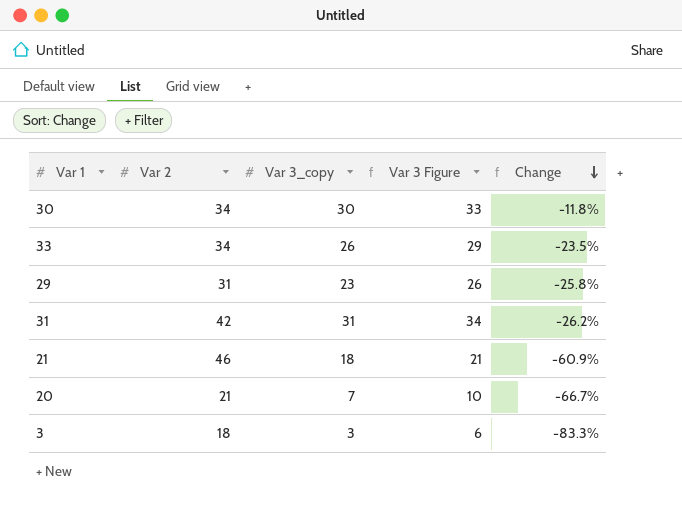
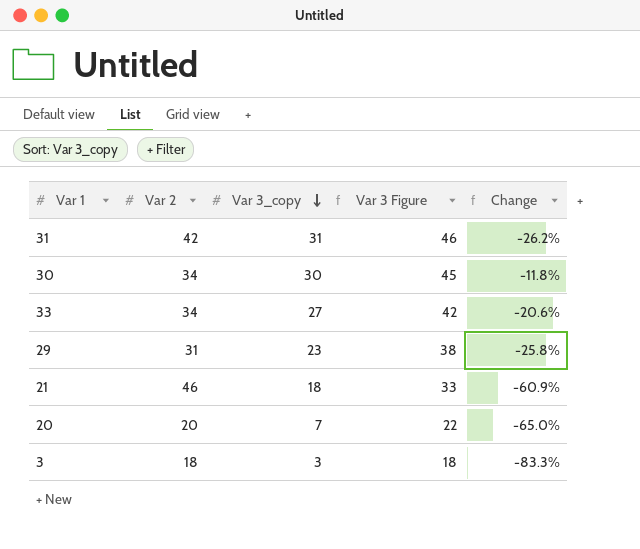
row order: Change descending -> Var 3_copy descending
column Var 3 Figure | formula: [Var 3_copy] + 3 -> [Var 3_copy] + 15
33 | Var 3_copy: 26 -> 27
33 | Change: -23.5% -> -20.6%
20 | Var 2: 21 -> 20
20 | Change: -66.7% -> -65.0%

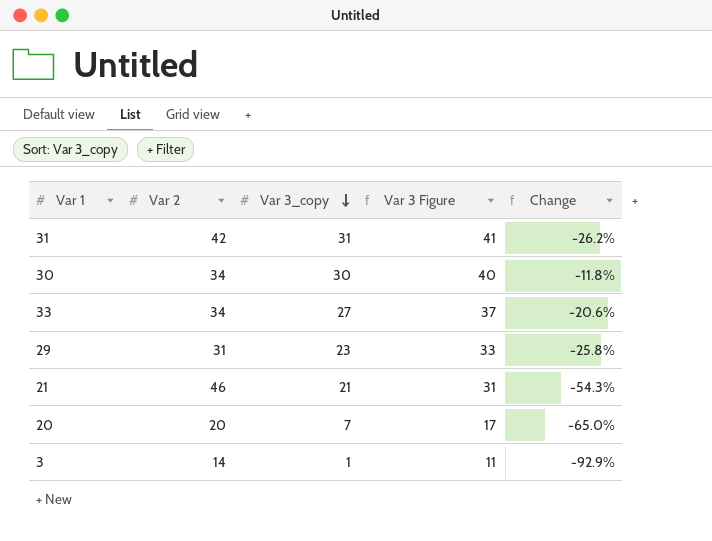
column Var 3 Figure | formula: [Var 3_copy] + 15 -> [Var 3_copy] + 10
21 | Var 3_copy: 18 -> 21
21 | Change: -60.9% -> -54.3%
3 | Var 2: 18 -> 14
3 | Var 3_copy: 3 -> 1
3 | Change: -83.3% -> -92.9%

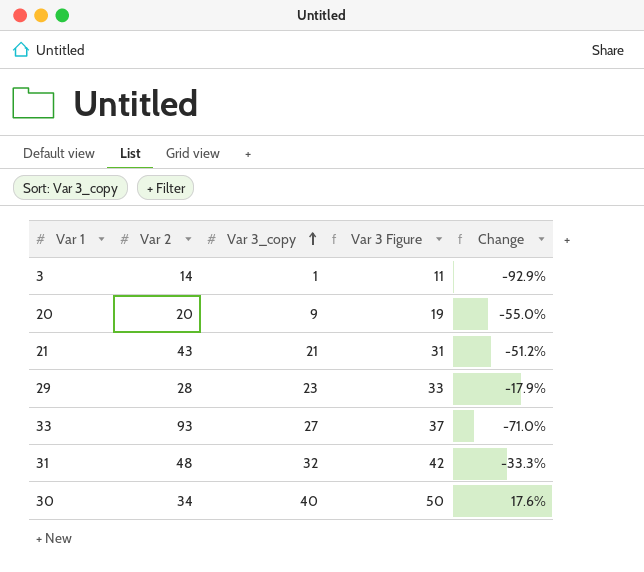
row order: Var 3_copy descending -> Var 3_copy ascending
20 | Var 3_copy: 7 -> 9
20 | Var 3 Figure: 17 -> 19
20 | Change: -65.0% -> -55.0%
21 | Var 2: 46 -> 43
21 | Change: -54.3% -> -51.2%
29 | Var 2: 31 -> 28
29 | Change: -25.8% -> -17.9%
33 | Var 2: 34 -> 93
33 | Change: -20.6% -> -71.0%
31 | Var 2: 42 -> 48
31 | Var 3_copy: 31 -> 32
31 | Var 3 Figure: 41 -> 42
31 | Change: -26.2% -> -33.3%
30 | Var 3_copy: 30 -> 40
30 | Var 3 Figure: 40 -> 50
30 | Change: -11.8% -> 17.6%

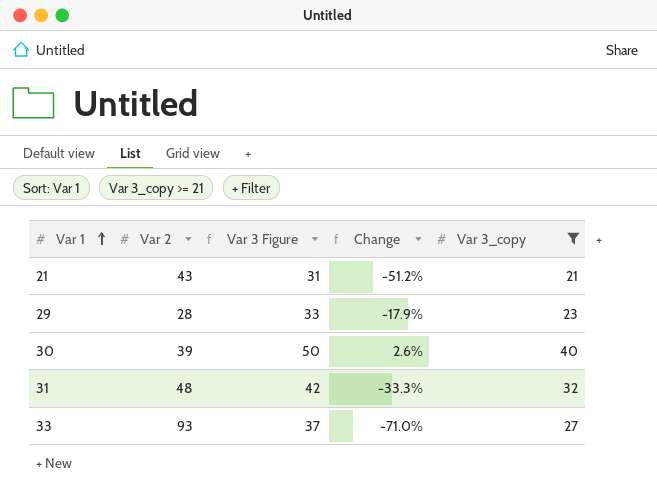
filter: none -> Var 3_copy >= 21
row order: Var 3_copy ascending -> Var 1 ascending
column Var 3_copy | position: 3 -> 5
30 | Var 2: 34 -> 39
30 | Change: 17.6% -> 2.6%

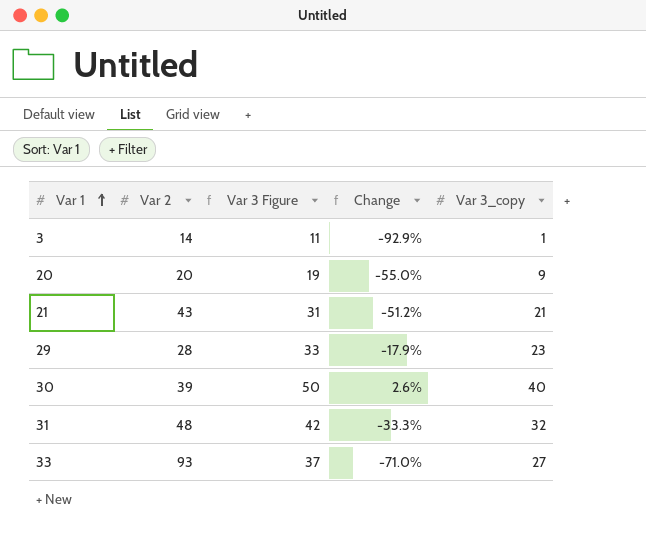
filter: Var 3_copy >= 21 -> none

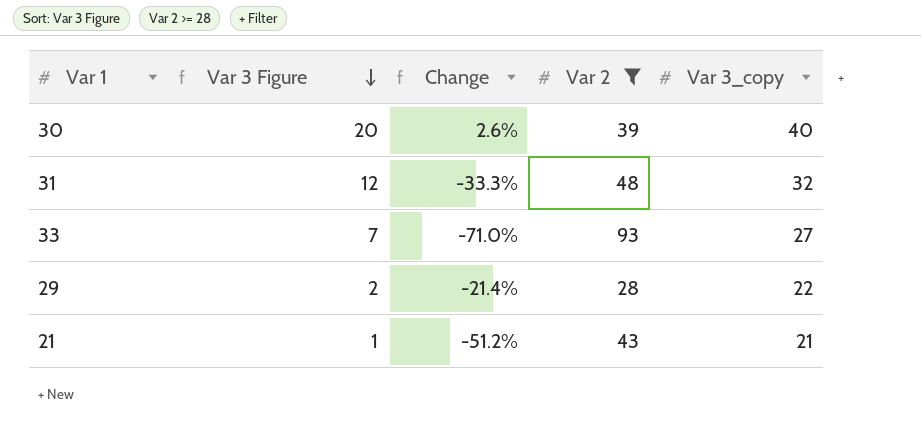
filter: none -> Var 2 >= 28
row order: Var 1 ascending -> Var 3 Figure descending
column Var 3 Figure | formula: [Var 3_copy] + 10 -> [Var 3_copy] - 20
column Var 2 | position: 2 -> 4
29 | Change: -17.9% -> -21.4%
29 | Var 3_copy: 23 -> 22

